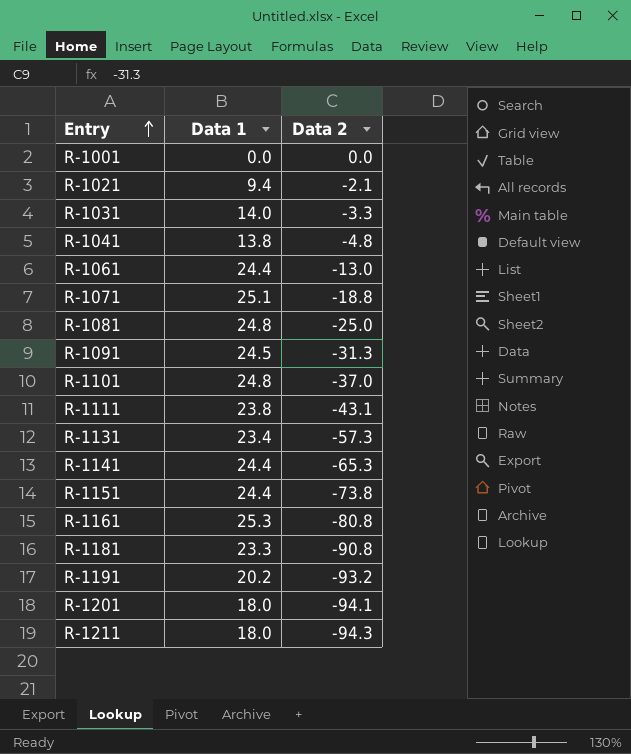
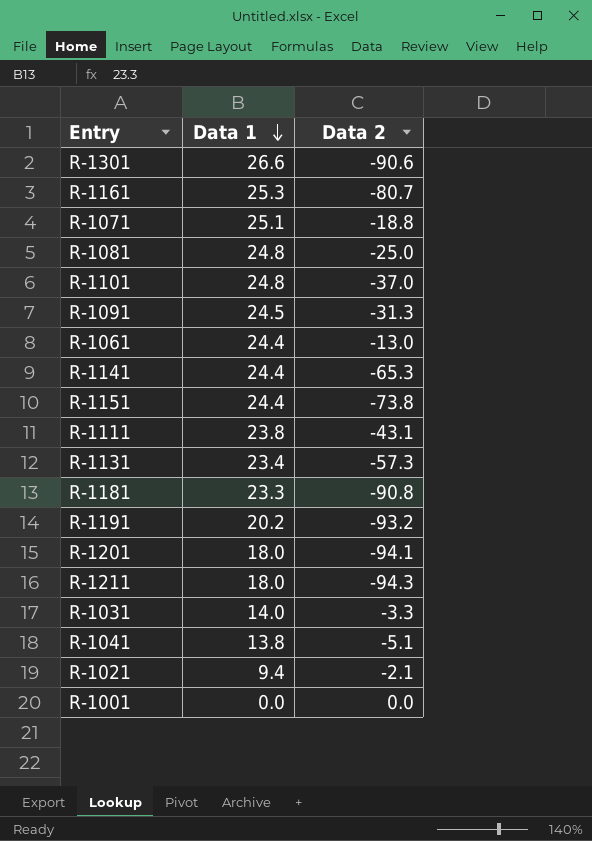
row order: Entry ascending -> Data 1 descending
row R-1301: none -> 26.6 | -90.6
R-1161 | Data 2: -80.8 -> -80.7
R-1041 | Data 2: -4.8 -> -5.1

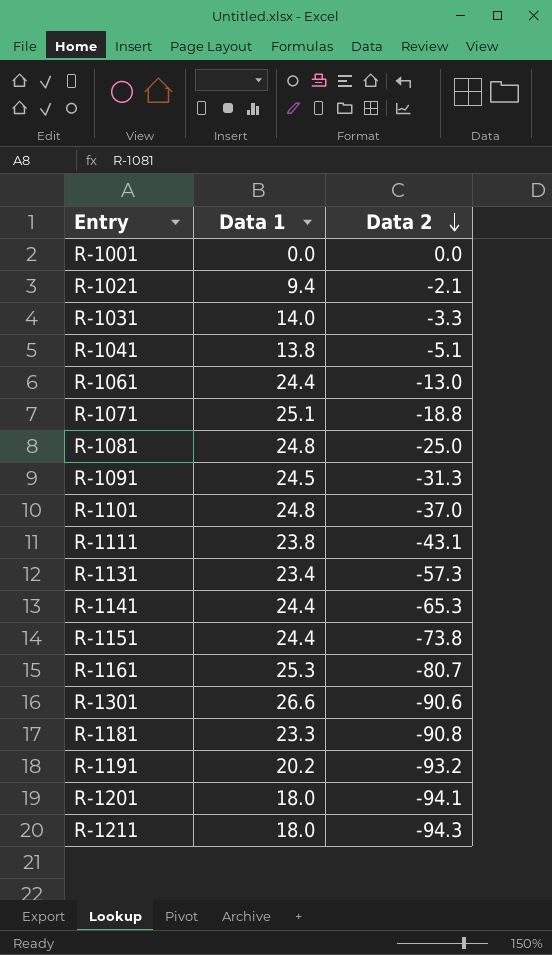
row order: Data 1 descending -> Data 2 descending

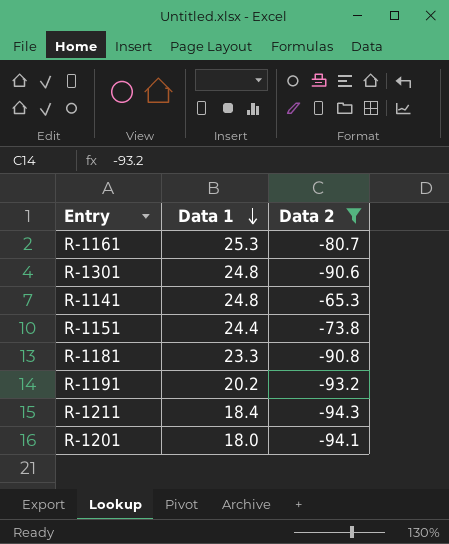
filter: none -> Data 2 <= -65.3
row order: Data 2 descending -> Data 1 descending
R-1301 | Data 1: 26.6 -> 24.8
R-1141 | Data 1: 24.4 -> 24.8
R-1211 | Data 1: 18.0 -> 18.4

